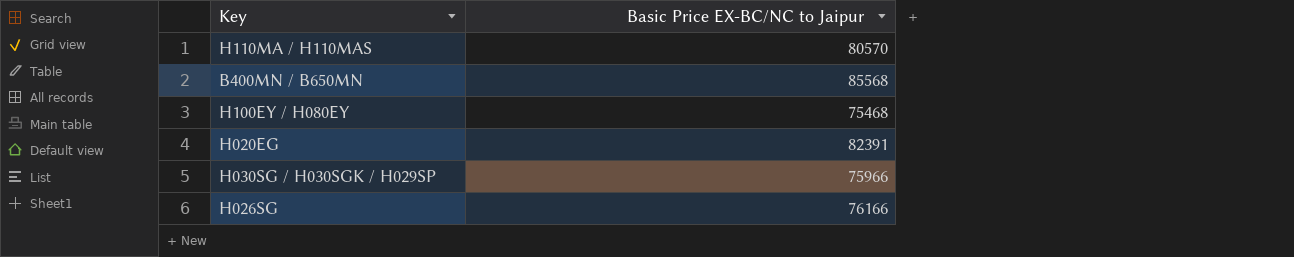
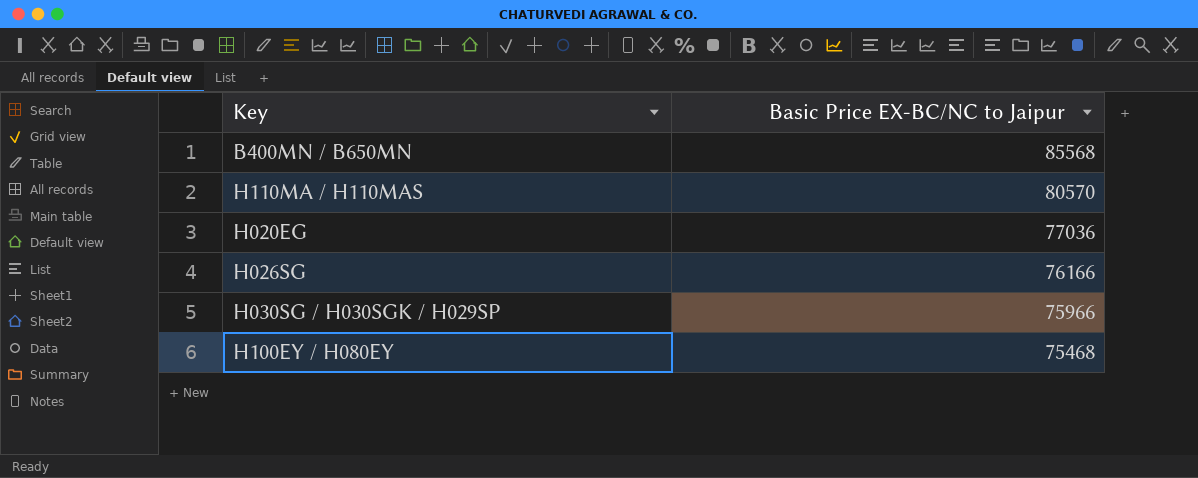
row order: none -> Basic Price EX-BC/NC to Jaipur descending
H020EG | Basic Price EX-BC/NC to Jaipur: 82391 -> 77036

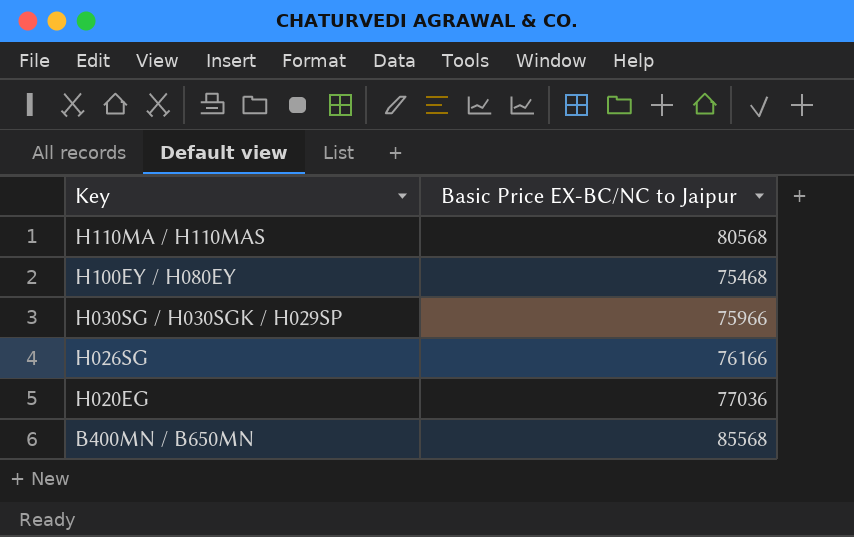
row order: Basic Price EX-BC/NC to Jaipur descending -> Key descending
H110MA / H110MAS | Basic Price EX-BC/NC to Jaipur: 80570 -> 80568

